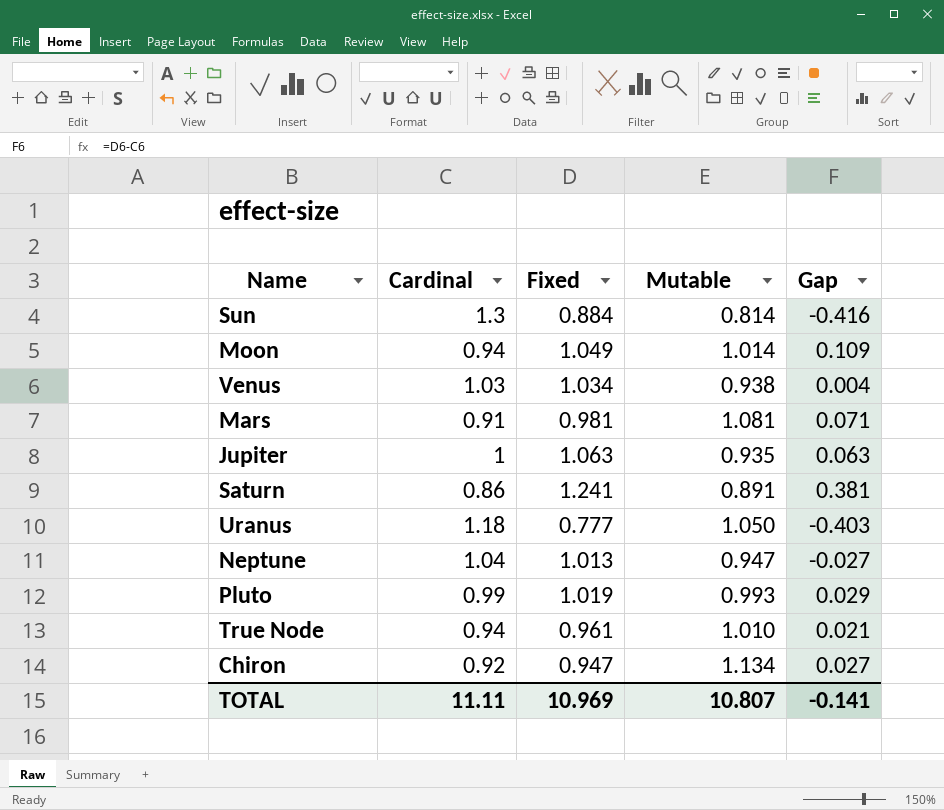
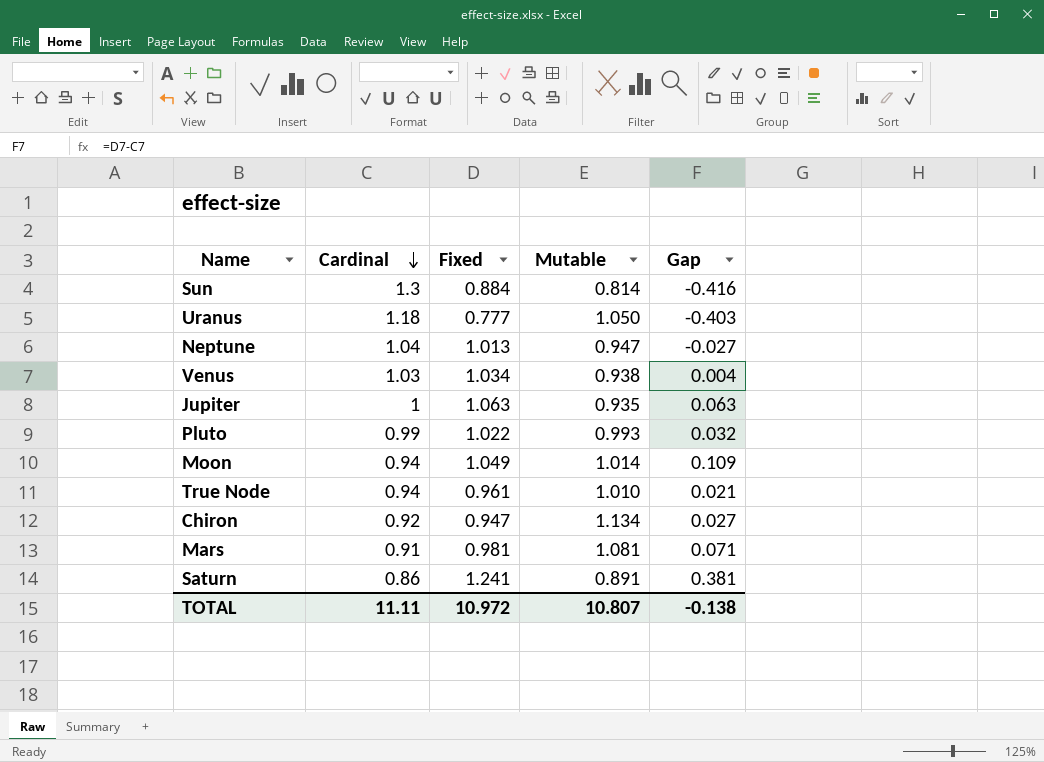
row order: none -> Cardinal descending
Pluto | Fixed: 1.019 -> 1.022
Pluto | Gap: 0.029 -> 0.032
TOTAL | Fixed: 10.969 -> 10.972
TOTAL | Gap: -0.141 -> -0.138

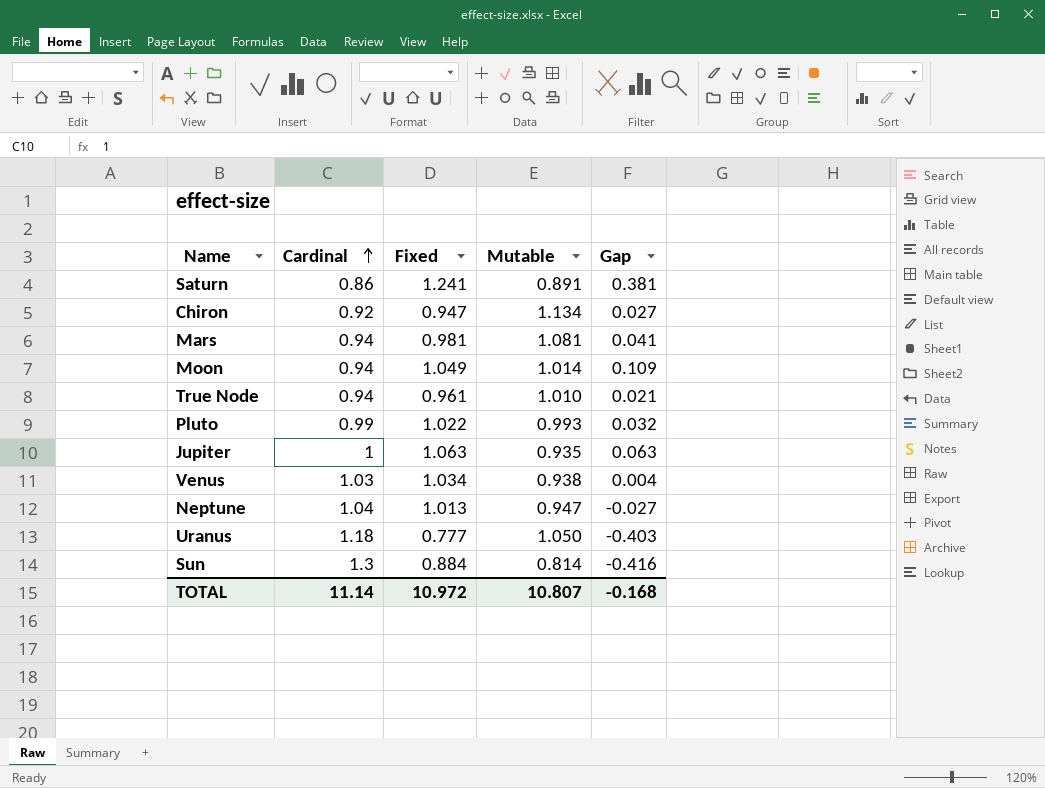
row order: Cardinal descending -> Cardinal ascending
Mars | Cardinal: 0.91 -> 0.94
Mars | Gap: 0.071 -> 0.041
TOTAL | Cardinal: 11.11 -> 11.14
TOTAL | Gap: -0.138 -> -0.168

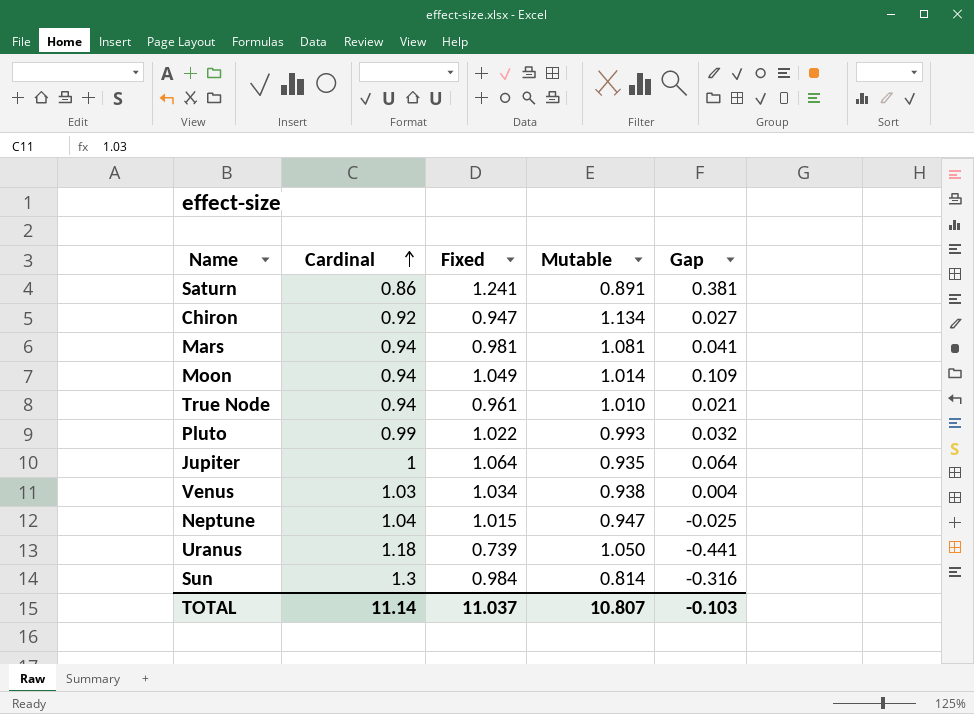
Jupiter | Fixed: 1.063 -> 1.064
Jupiter | Gap: 0.063 -> 0.064
Neptune | Fixed: 1.013 -> 1.015
Neptune | Gap: -0.027 -> -0.025
Uranus | Fixed: 0.777 -> 0.739
Uranus | Gap: -0.403 -> -0.441
Sun | Fixed: 0.884 -> 0.984
Sun | Gap: -0.416 -> -0.316
TOTAL | Fixed: 10.972 -> 11.037
TOTAL | Gap: -0.168 -> -0.103

